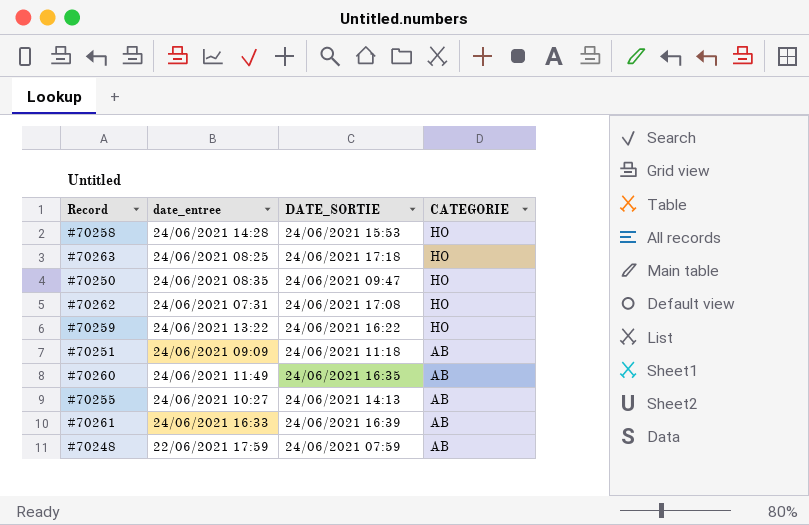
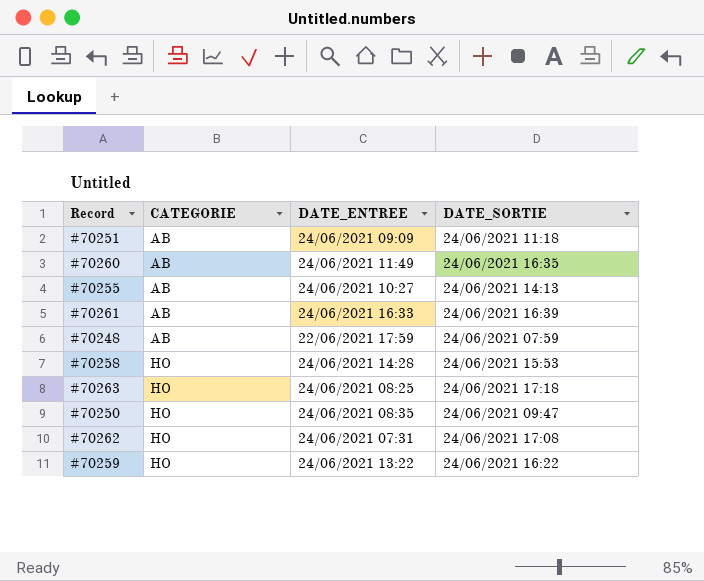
row order: CATEGORIE descending -> CATEGORIE ascending
column CATEGORIE | position: 4 -> 2
column name: date_entree -> DATE_ENTREE

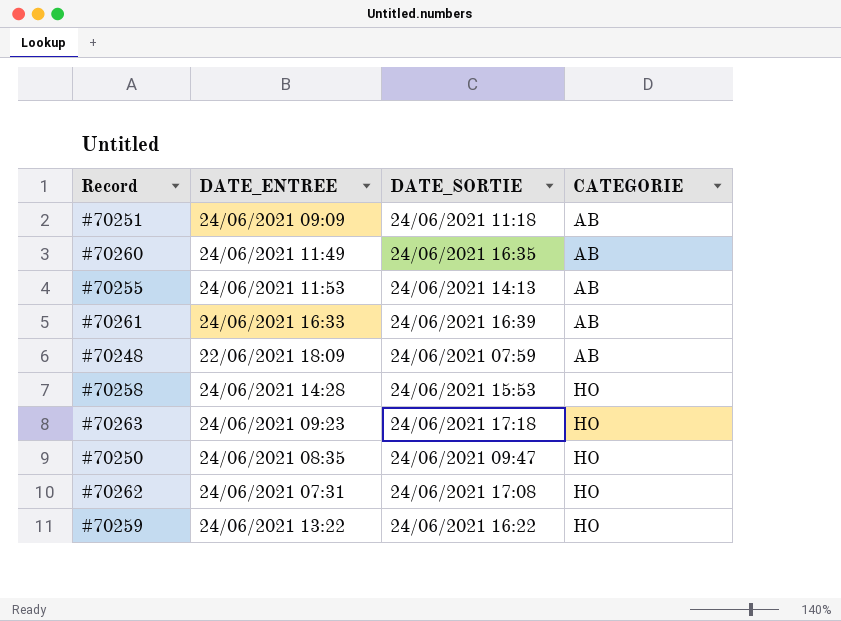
column CATEGORIE | position: 2 -> 4
#70255 | DATE_ENTREE: 24/06/2021 10:27 -> 24/06/2021 11:53
#70248 | DATE_ENTREE: 22/06/2021 17:59 -> 22/06/2021 18:09
#70263 | DATE_ENTREE: 24/06/2021 08:25 -> 24/06/2021 09:23

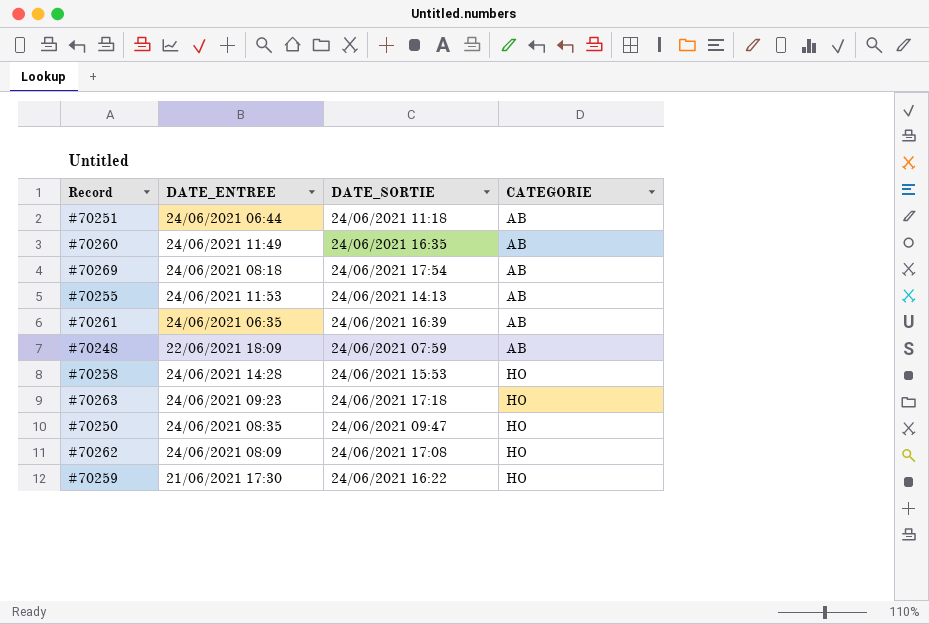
#70251 | DATE_ENTREE: 24/06/2021 09:09 -> 24/06/2021 06:44
row #70269: none -> 24/06/2021 08:18 | 24/06/2021 17:54 | AB
#70261 | DATE_ENTREE: 24/06/2021 16:33 -> 24/06/2021 06:35
#70262 | DATE_ENTREE: 24/06/2021 07:31 -> 24/06/2021 08:09
#70259 | DATE_ENTREE: 24/06/2021 13:22 -> 21/06/2021 17:30

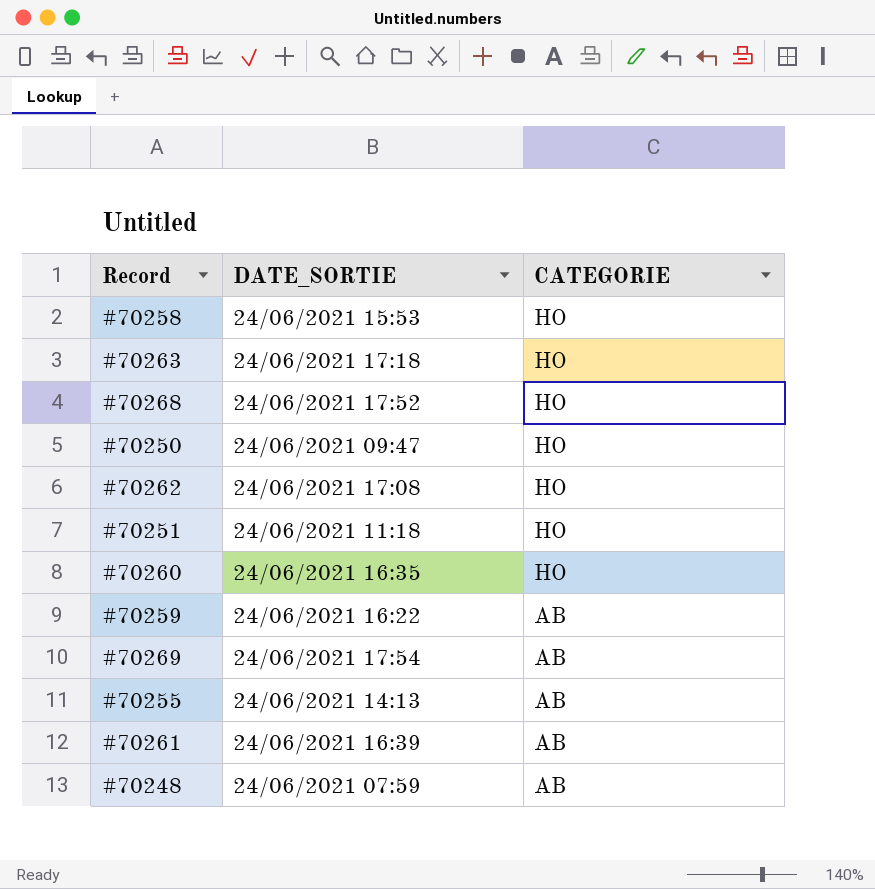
row order: CATEGORIE ascending -> CATEGORIE descending
column DATE_ENTREE | position: 2 -> none
row #70268: none -> 24/06/2021 17:52 | HO
#70251 | CATEGORIE: AB -> HO
#70260 | CATEGORIE: AB -> HO
#70259 | CATEGORIE: HO -> AB

